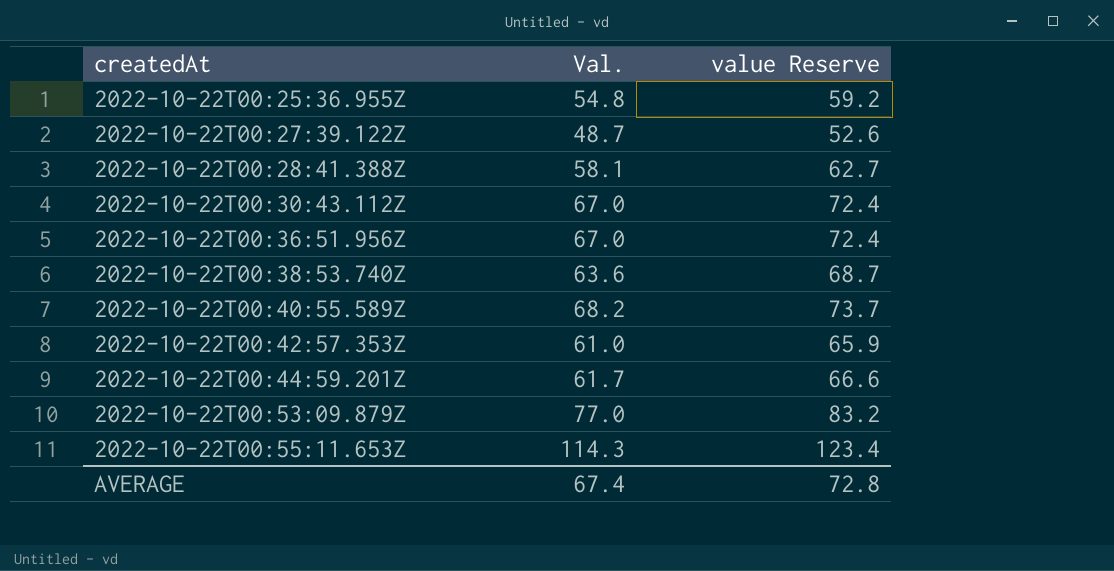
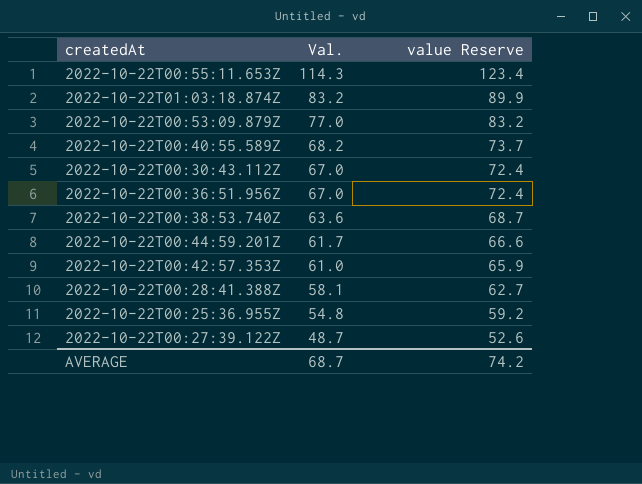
row order: createdAt ascending -> Val. descending
row 2022-10-22T01:03:18.874Z: none -> 83.2 | 89.9
AVERAGE | Val.: 67.4 -> 68.7
AVERAGE | value Reserve: 72.8 -> 74.2

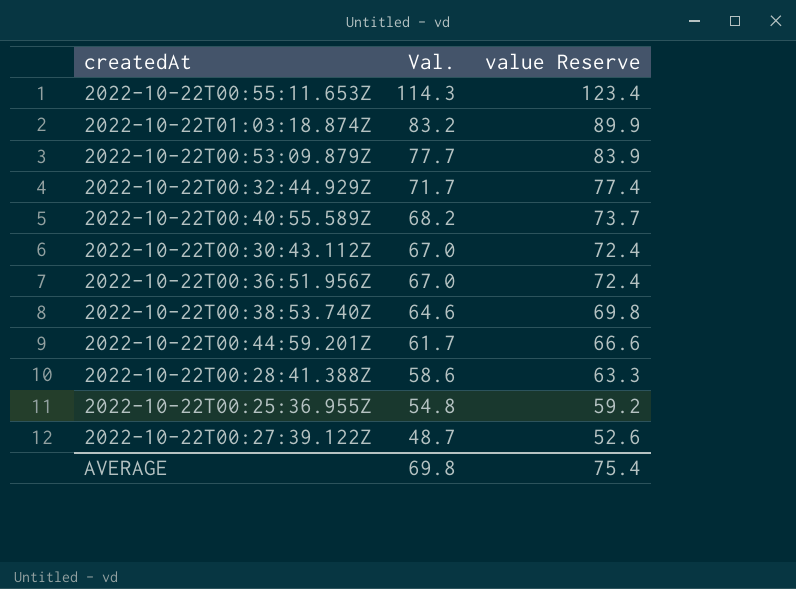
row 2022-10-22T00:42:57.353Z: 61.0 | 65.9 -> none
2022-10-22T00:53:09.879Z | Val.: 77.0 -> 77.7
2022-10-22T00:53:09.879Z | value Reserve: 83.2 -> 83.9
row 2022-10-22T00:32:44.929Z: none -> 71.7 | 77.4
2022-10-22T00:38:53.740Z | Val.: 63.6 -> 64.6
2022-10-22T00:38:53.740Z | value Reserve: 68.7 -> 69.8
2022-10-22T00:28:41.388Z | Val.: 58.1 -> 58.6
2022-10-22T00:28:41.388Z | value Reserve: 62.7 -> 63.3
AVERAGE | Val.: 68.7 -> 69.8
AVERAGE | value Reserve: 74.2 -> 75.4

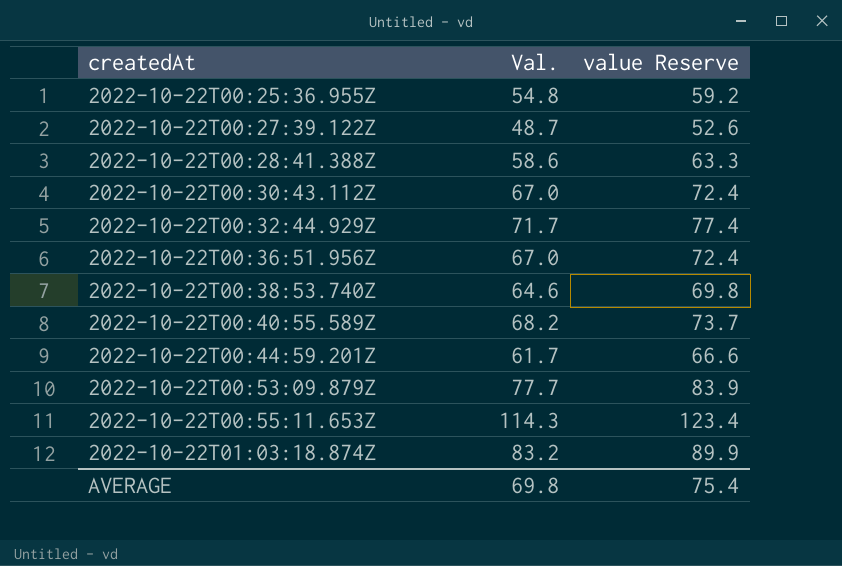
row order: Val. descending -> createdAt ascending

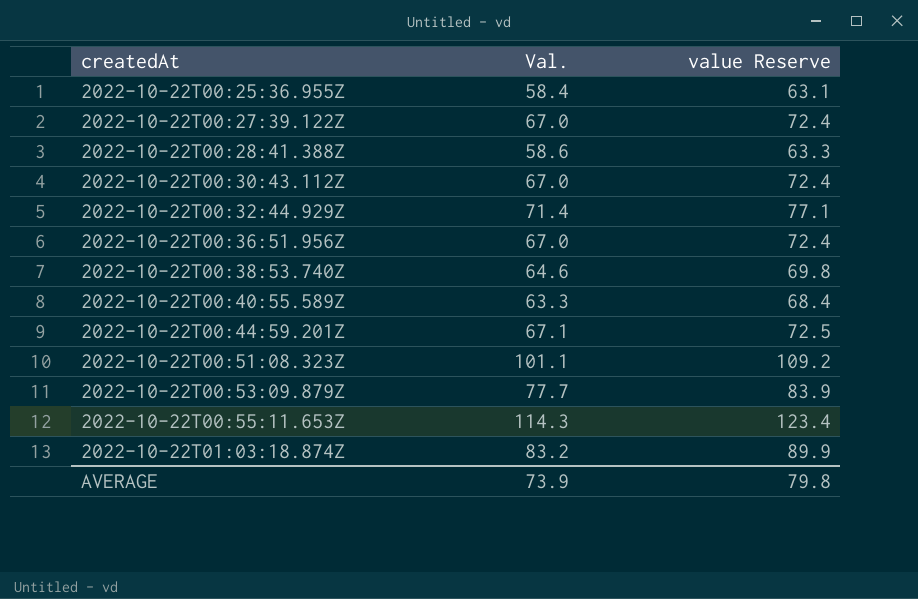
2022-10-22T00:25:36.955Z | Val.: 54.8 -> 58.4
2022-10-22T00:25:36.955Z | value Reserve: 59.2 -> 63.1
2022-10-22T00:27:39.122Z | Val.: 48.7 -> 67.0
2022-10-22T00:27:39.122Z | value Reserve: 52.6 -> 72.4
2022-10-22T00:32:44.929Z | Val.: 71.7 -> 71.4
2022-10-22T00:32:44.929Z | value Reserve: 77.4 -> 77.1
2022-10-22T00:40:55.589Z | Val.: 68.2 -> 63.3
2022-10-22T00:40:55.589Z | value Reserve: 73.7 -> 68.4
2022-10-22T00:44:59.201Z | Val.: 61.7 -> 67.1
2022-10-22T00:44:59.201Z | value Reserve: 66.6 -> 72.5
row 2022-10-22T00:51:08.323Z: none -> 101.1 | 109.2
AVERAGE | Val.: 69.8 -> 73.9
AVERAGE | value Reserve: 75.4 -> 79.8

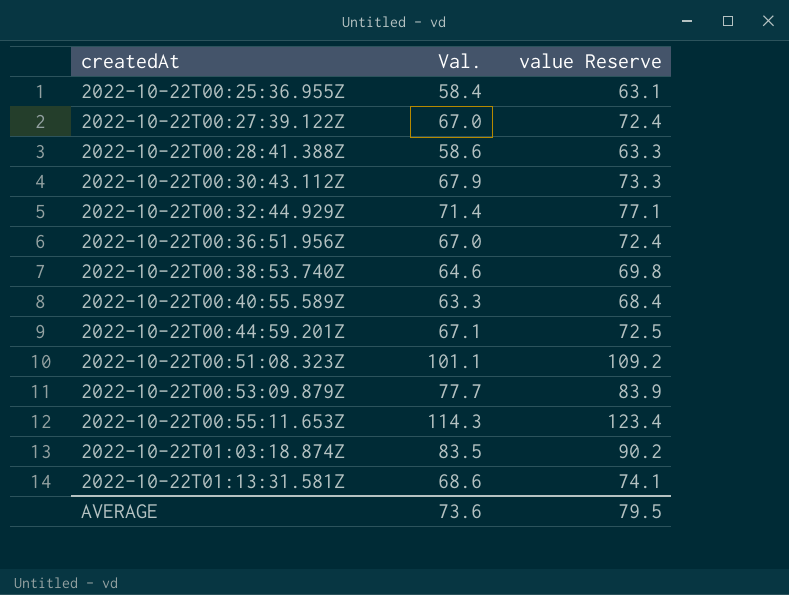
2022-10-22T00:30:43.112Z | Val.: 67.0 -> 67.9
2022-10-22T00:30:43.112Z | value Reserve: 72.4 -> 73.3
2022-10-22T01:03:18.874Z | Val.: 83.2 -> 83.5
2022-10-22T01:03:18.874Z | value Reserve: 89.9 -> 90.2
row 2022-10-22T01:13:31.581Z: none -> 68.6 | 74.1
AVERAGE | Val.: 73.9 -> 73.6
AVERAGE | value Reserve: 79.8 -> 79.5

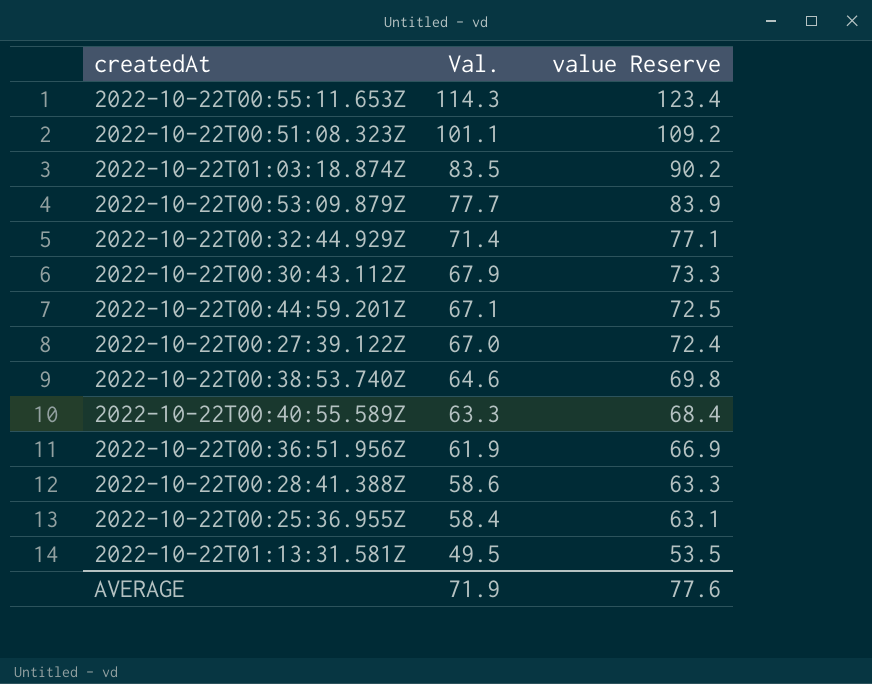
row order: createdAt ascending -> Val. descending
2022-10-22T00:36:51.956Z | Val.: 67.0 -> 61.9
2022-10-22T00:36:51.956Z | value Reserve: 72.4 -> 66.9
2022-10-22T01:13:31.581Z | Val.: 68.6 -> 49.5
2022-10-22T01:13:31.581Z | value Reserve: 74.1 -> 53.5
AVERAGE | Val.: 73.6 -> 71.9
AVERAGE | value Reserve: 79.5 -> 77.6

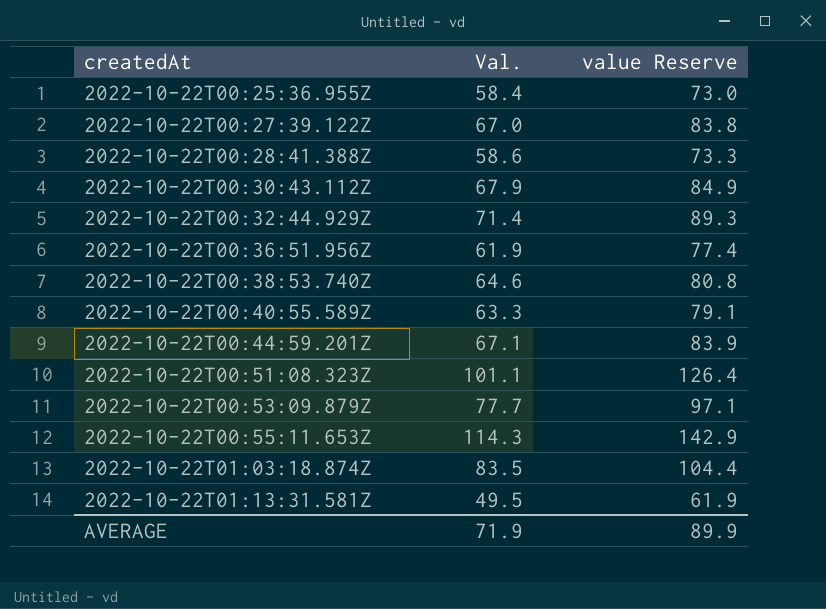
row order: Val. descending -> createdAt ascending
column value Reserve | formula: [Val.] * 1.08 -> [Val.] * 1.25
AVERAGE | value Reserve: 77.6 -> 89.9

